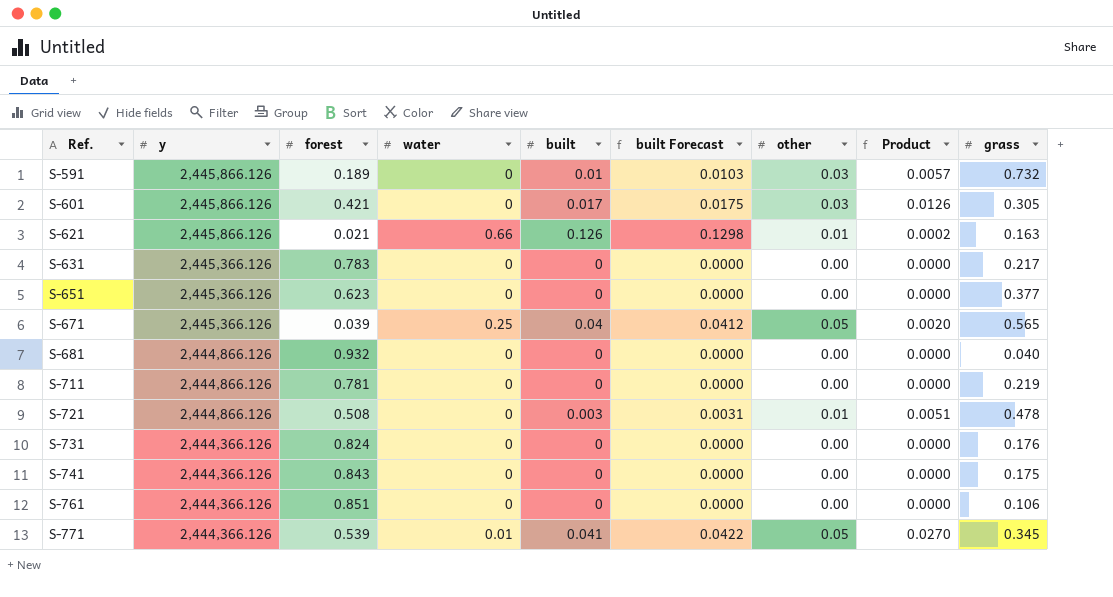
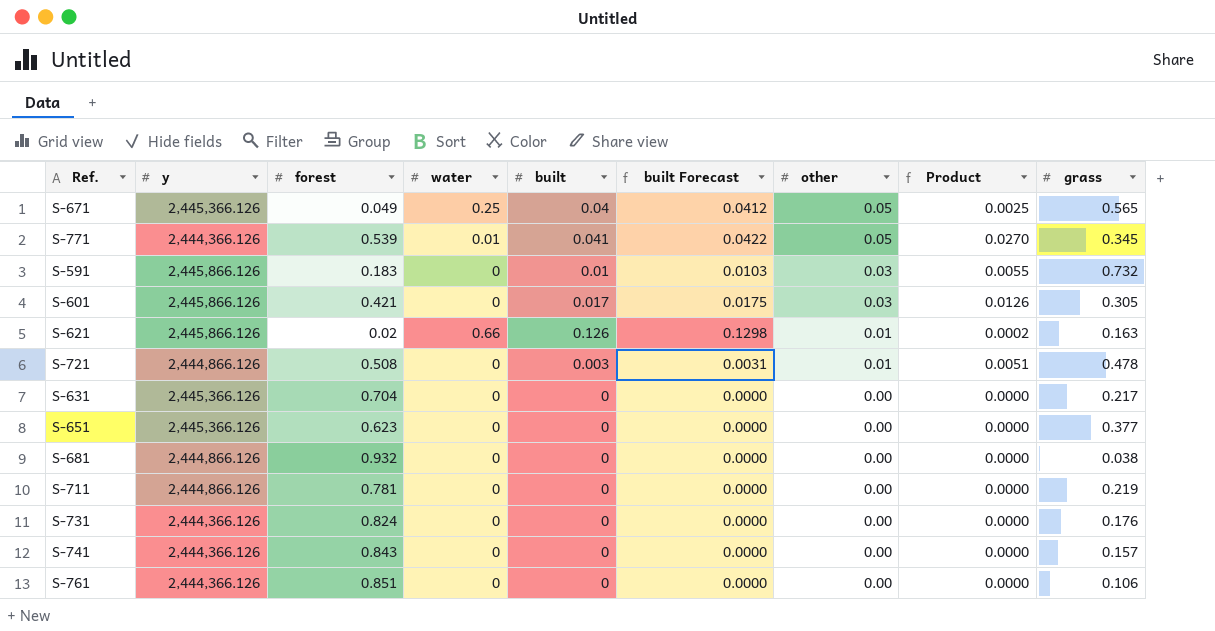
row order: Ref. ascending -> other descending
S-671 | forest: 0.039 -> 0.049
S-671 | Product: 0.0020 -> 0.0025
S-591 | forest: 0.189 -> 0.183
S-591 | Product: 0.0057 -> 0.0055
S-621 | forest: 0.021 -> 0.02
S-631 | forest: 0.783 -> 0.704
S-681 | grass: 0.040 -> 0.038
S-741 | grass: 0.175 -> 0.157

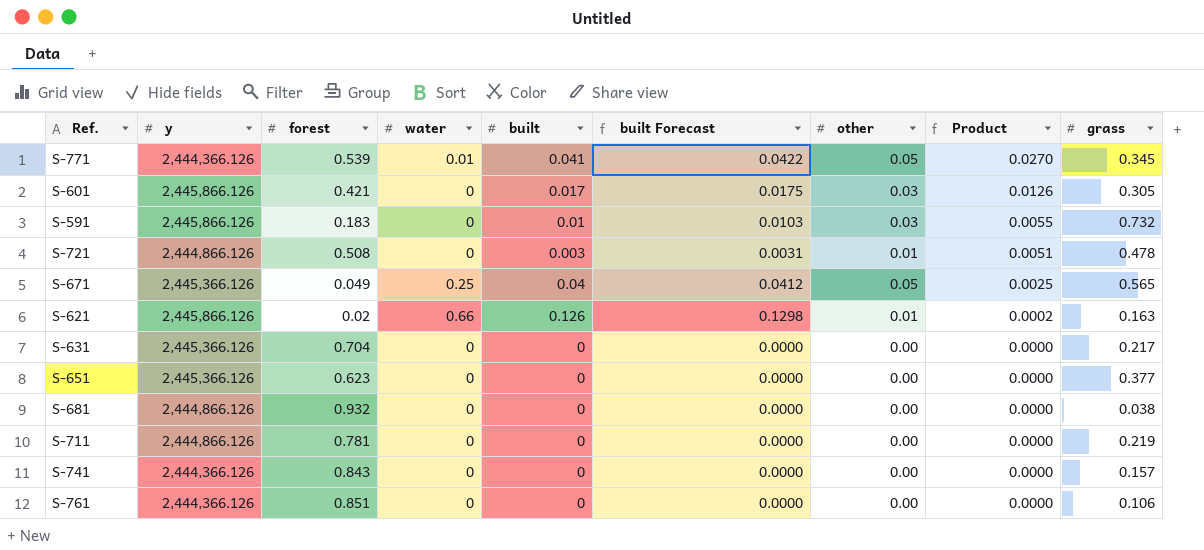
row order: other descending -> Product descending
row S-731: 2,444,366.126 | 0.824 | 0 | 0 | 0.0000 | 0.00 | 0.0000 | 0.176 -> none

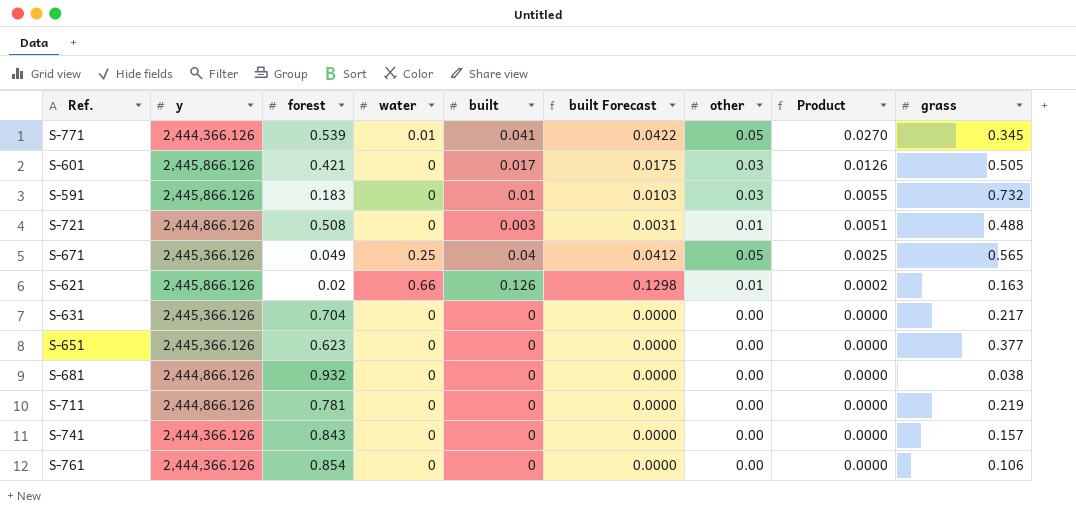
S-601 | grass: 0.305 -> 0.505
S-721 | grass: 0.478 -> 0.488
S-761 | forest: 0.851 -> 0.854

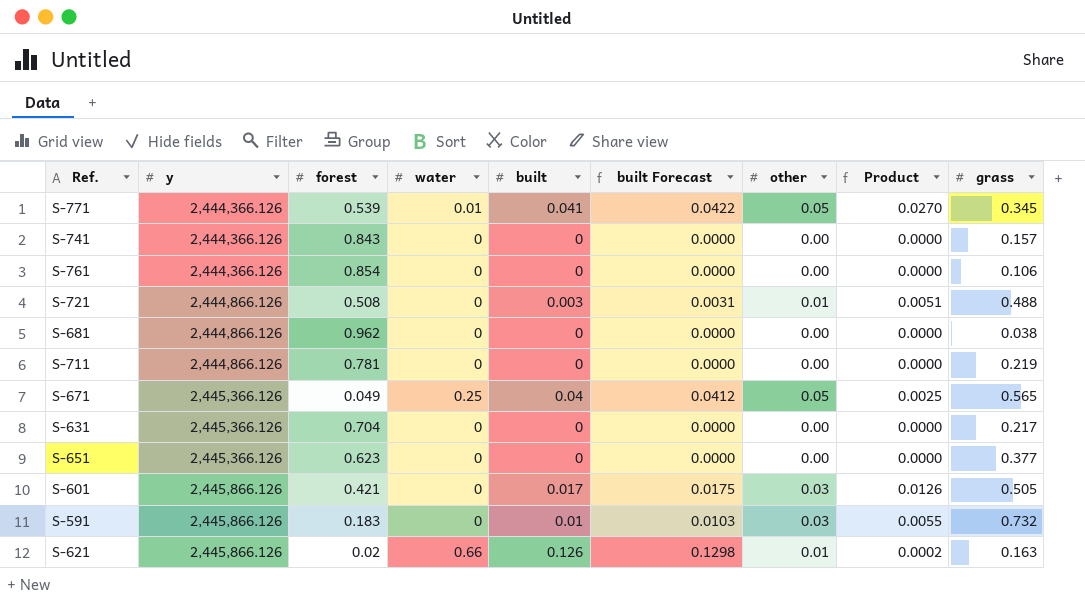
row order: Product descending -> y ascending
S-681 | forest: 0.932 -> 0.962

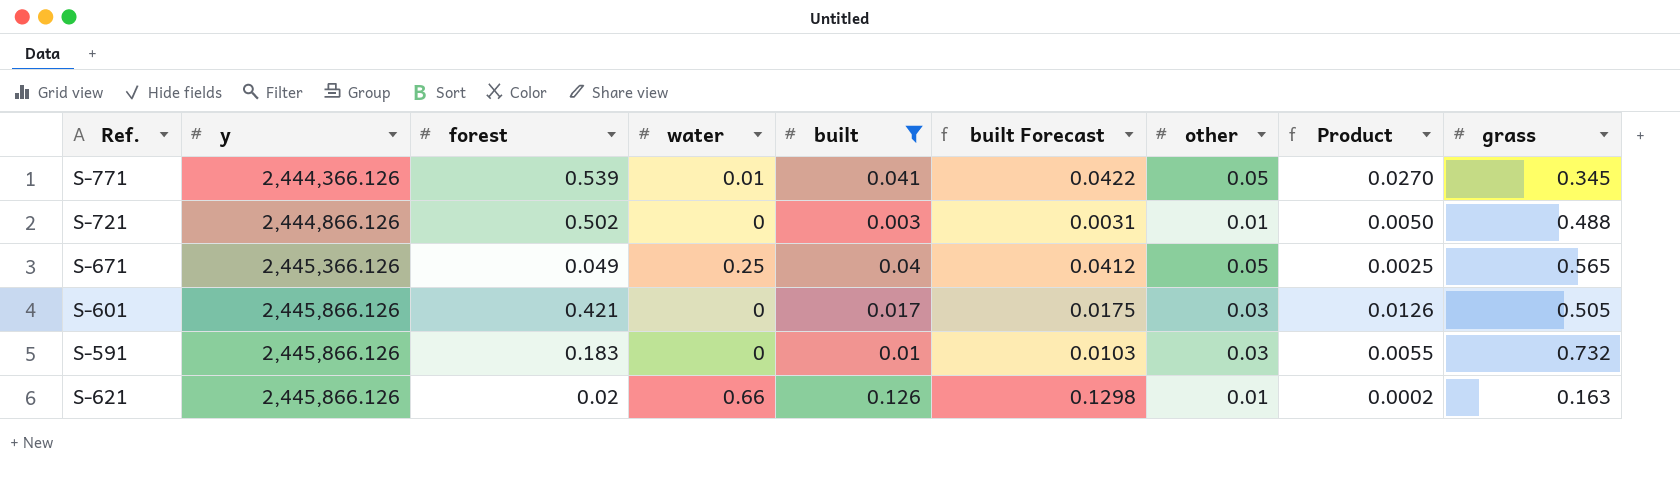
filter: none -> built != 0
S-721 | forest: 0.508 -> 0.502
S-721 | Product: 0.0051 -> 0.0050

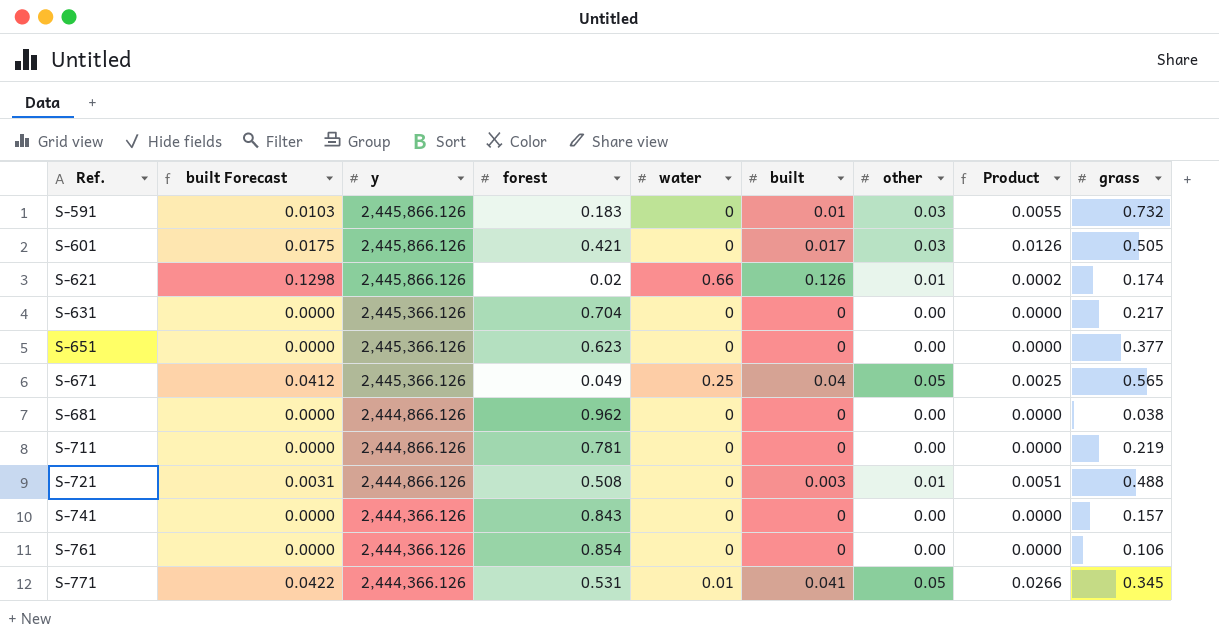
filter: built != 0 -> none
row order: y ascending -> Ref. ascending
column built Forecast | position: 6 -> 2
S-621 | grass: 0.163 -> 0.174
S-721 | forest: 0.502 -> 0.508
S-721 | Product: 0.0050 -> 0.0051
S-771 | forest: 0.539 -> 0.531
S-771 | Product: 0.0270 -> 0.0266

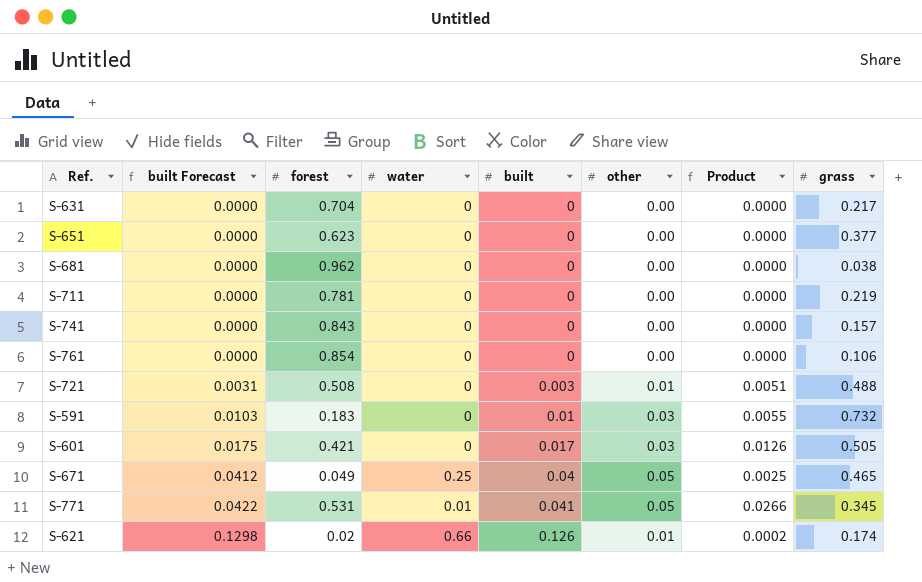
row order: Ref. ascending -> built Forecast ascending
column y | position: 3 -> none
S-671 | grass: 0.565 -> 0.465

